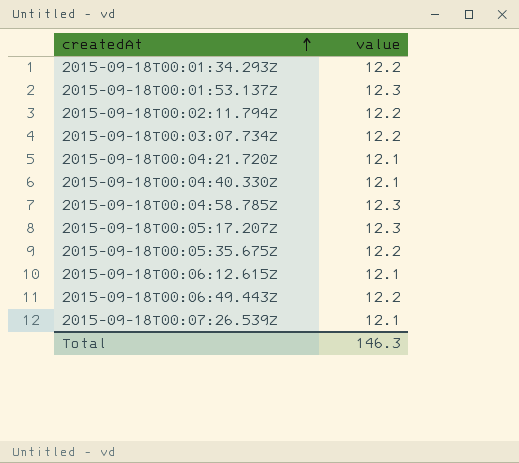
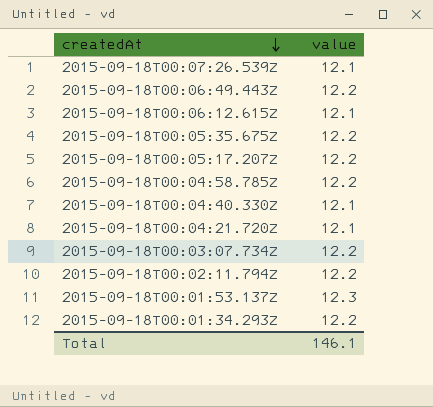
row order: createdAt ascending -> createdAt descending
2015-09-18T00:05:17.207Z | value: 12.3 -> 12.2
2015-09-18T00:04:58.785Z | value: 12.3 -> 12.2
Total | value: 146.3 -> 146.1

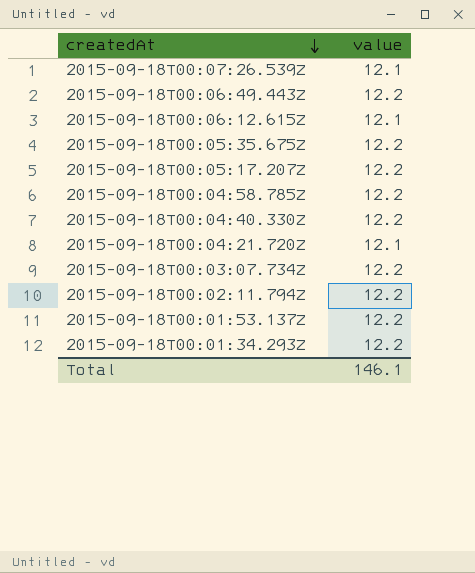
2015-09-18T00:04:40.330Z | value: 12.1 -> 12.2
2015-09-18T00:01:53.137Z | value: 12.3 -> 12.2

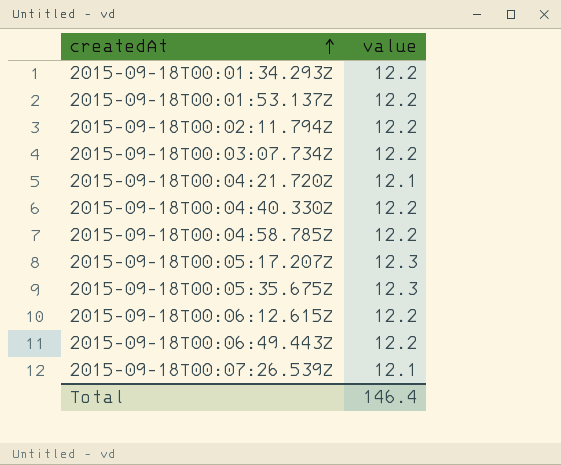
row order: createdAt descending -> createdAt ascending
2015-09-18T00:05:17.207Z | value: 12.2 -> 12.3
2015-09-18T00:05:35.675Z | value: 12.2 -> 12.3
2015-09-18T00:06:12.615Z | value: 12.1 -> 12.2
Total | value: 146.1 -> 146.4

